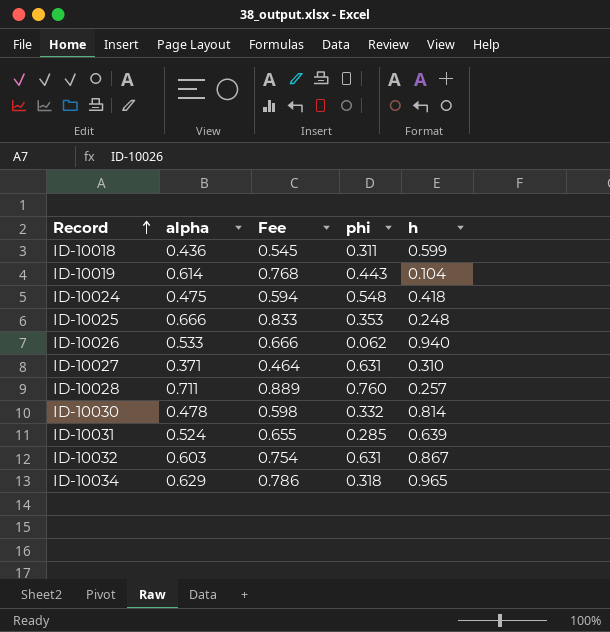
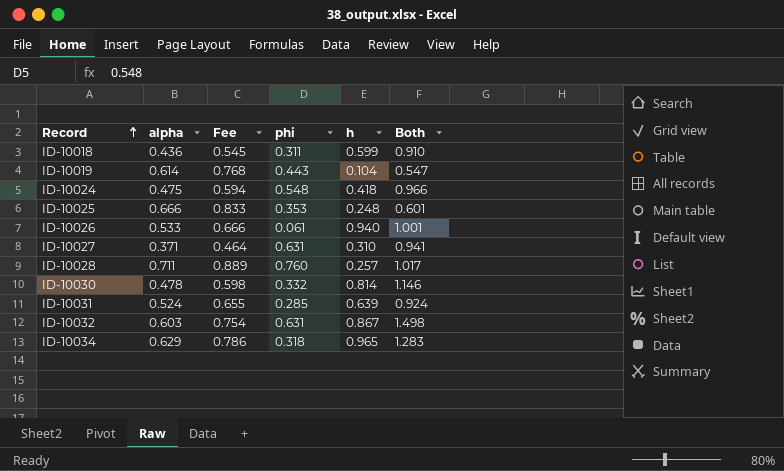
column Both | formula: none -> [phi] + [h]
ID-10026 | phi: 0.062 -> 0.061

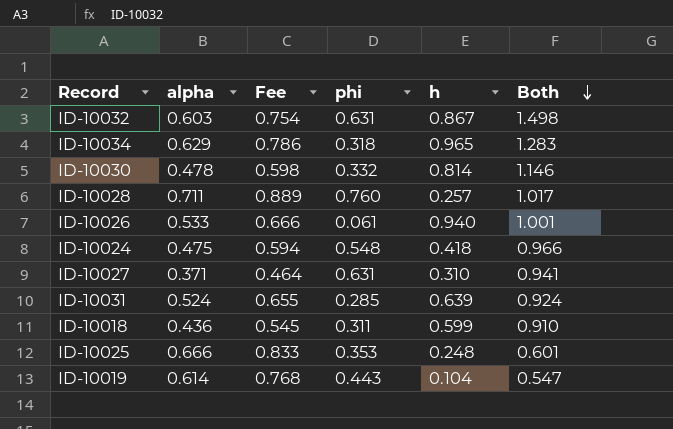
row order: Record ascending -> Both descending

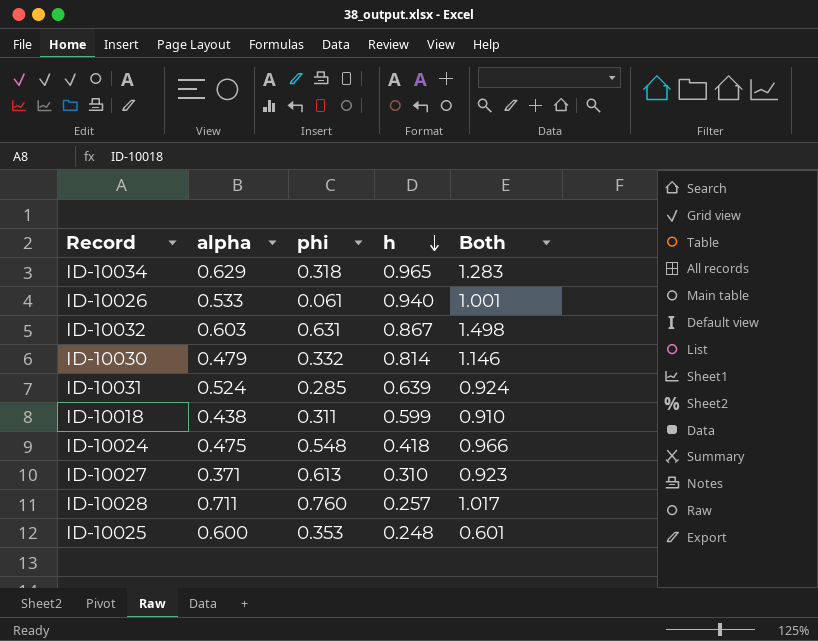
row order: Both descending -> h descending
column Fee | formula: [alpha] * 1.25 -> none
row ID-10019: 0.614 | 0.768 | 0.443 | 0.104 | 0.547 -> none
ID-10030 | alpha: 0.478 -> 0.479
ID-10018 | alpha: 0.436 -> 0.438
ID-10027 | phi: 0.631 -> 0.613
ID-10027 | Both: 0.941 -> 0.923
ID-10025 | alpha: 0.666 -> 0.600

